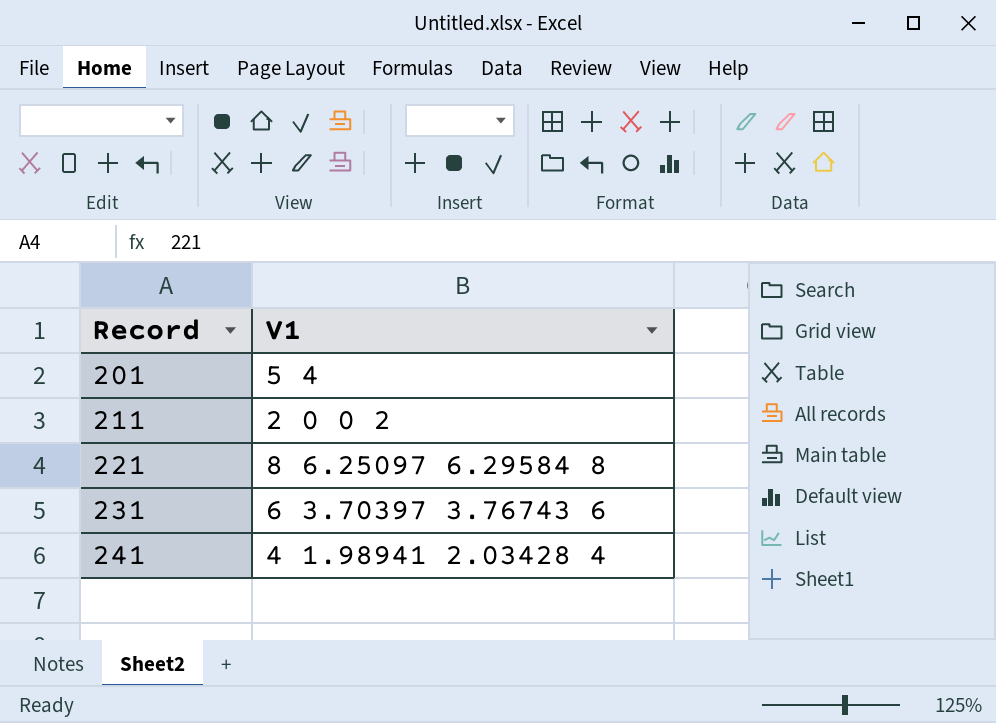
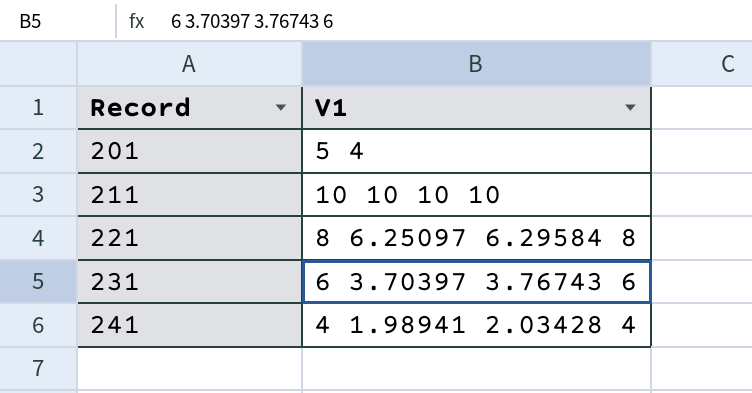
211 | V1: 2 0 0 2 -> 10 10 10 10

